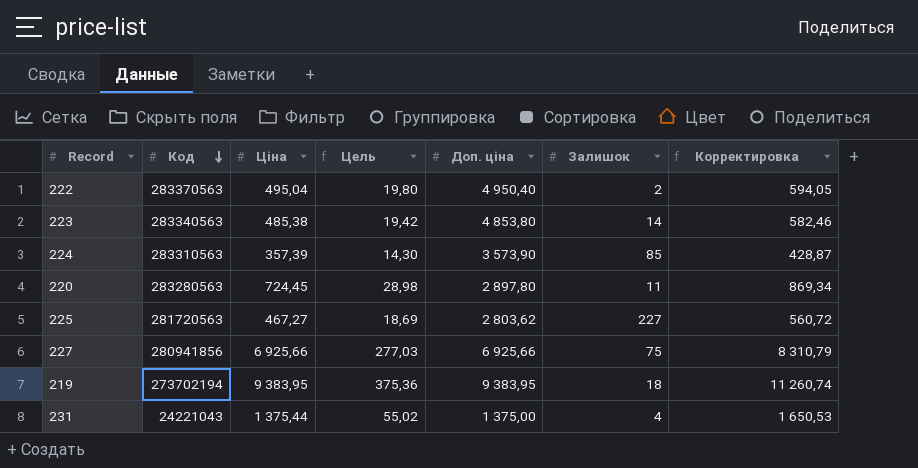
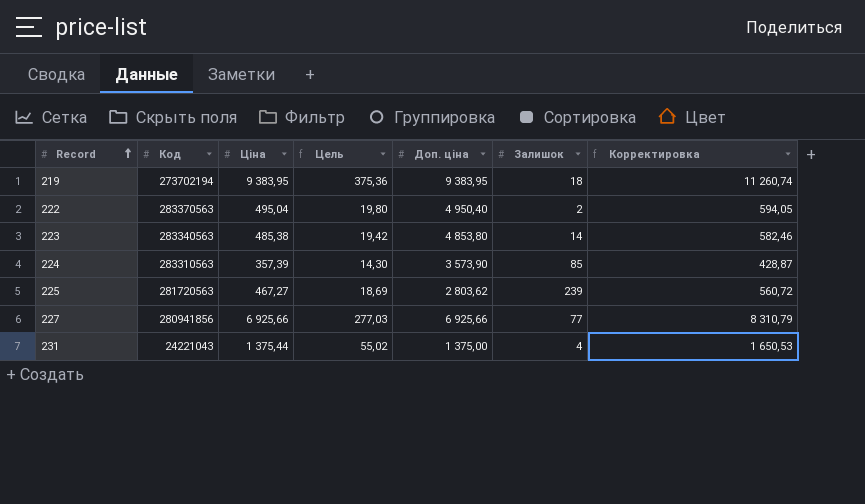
row order: Код descending -> Record ascending
row 220: 283280563 | 724,45 | 28,98 | 2 897,80 | 11 | 869,34 -> none
225 | Залишок: 227 -> 239
227 | Залишок: 75 -> 77

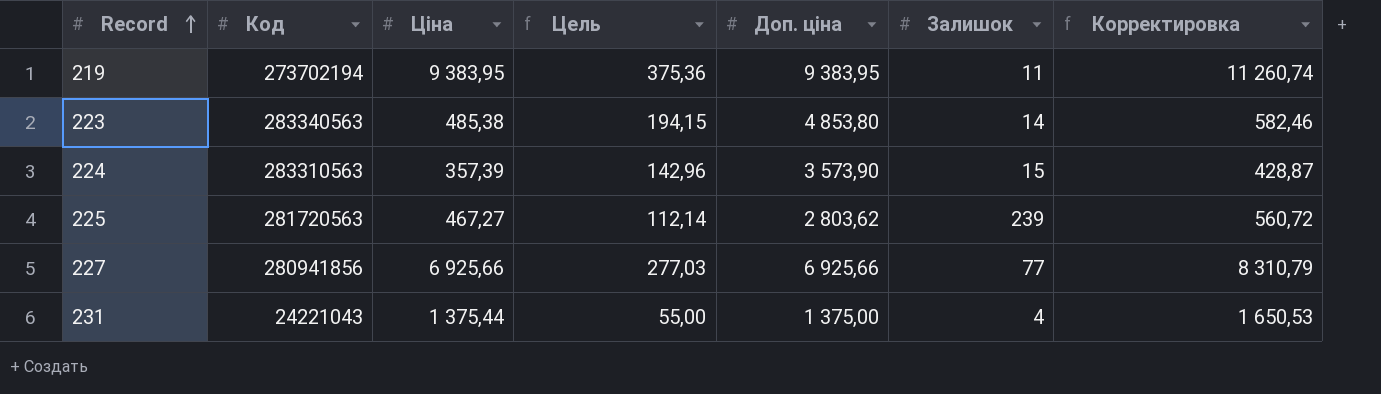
column Цель | formula: [Ціна] * 0,04 -> [Доп. ціна] * 0,04
row 222: 283370563 | 495,04 | 19,80 | 4 950,40 | 2 | 594,05 -> none
219 | Залишок: 18 -> 11
224 | Залишок: 85 -> 15

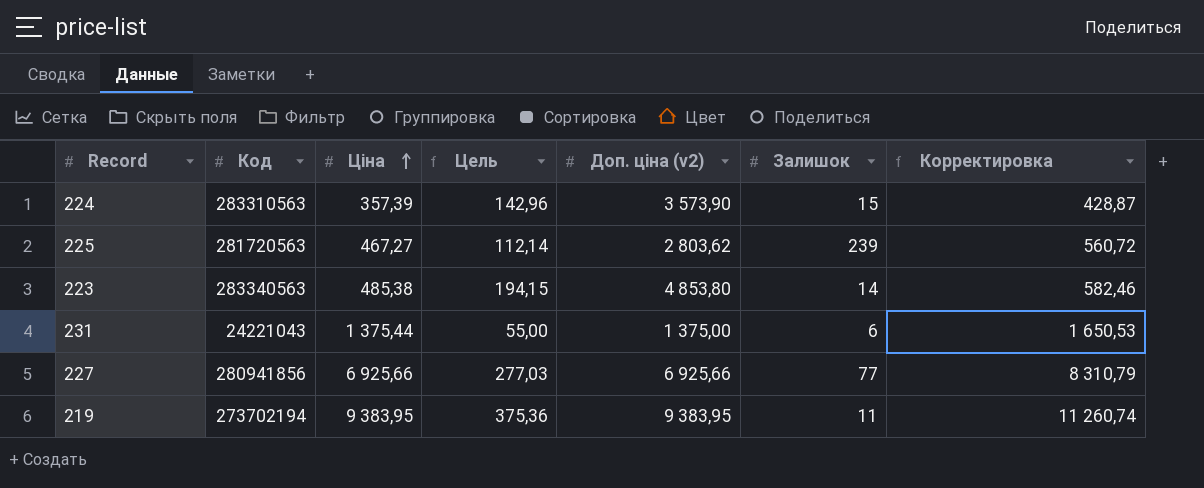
row order: Record ascending -> Ціна ascending
column name: Доп. ціна -> Доп. ціна (v2)
231 | Залишок: 4 -> 6

